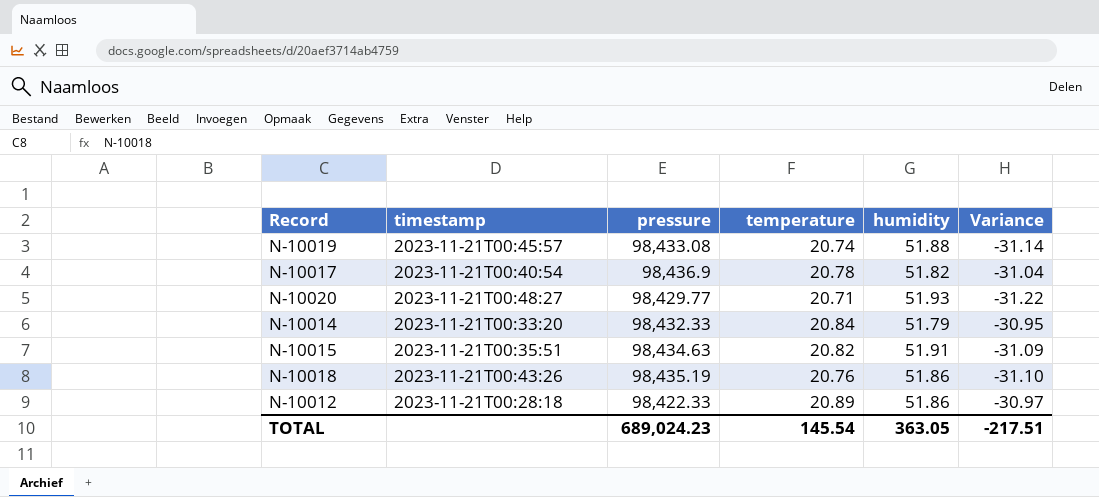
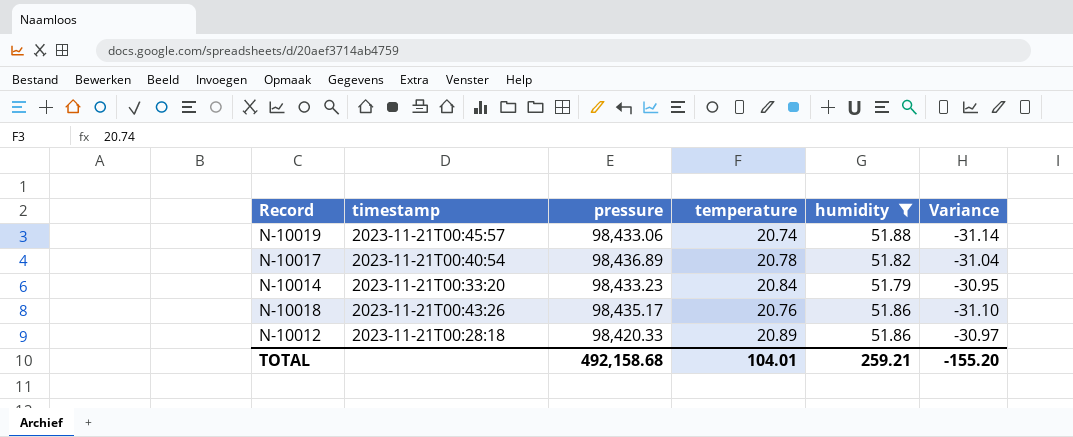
filter: none -> humidity <= 51.88
N-10019 | pressure: 98,433.08 -> 98,433.06
N-10017 | pressure: 98,436.9 -> 98,436.89
N-10014 | pressure: 98,432.33 -> 98,433.23
N-10018 | pressure: 98,435.19 -> 98,435.17
N-10012 | pressure: 98,422.33 -> 98,420.33
TOTAL | pressure: 689,024.23 -> 492,158.68
TOTAL | temperature: 145.54 -> 104.01
TOTAL | humidity: 363.05 -> 259.21
TOTAL | Variance: -217.51 -> -155.20

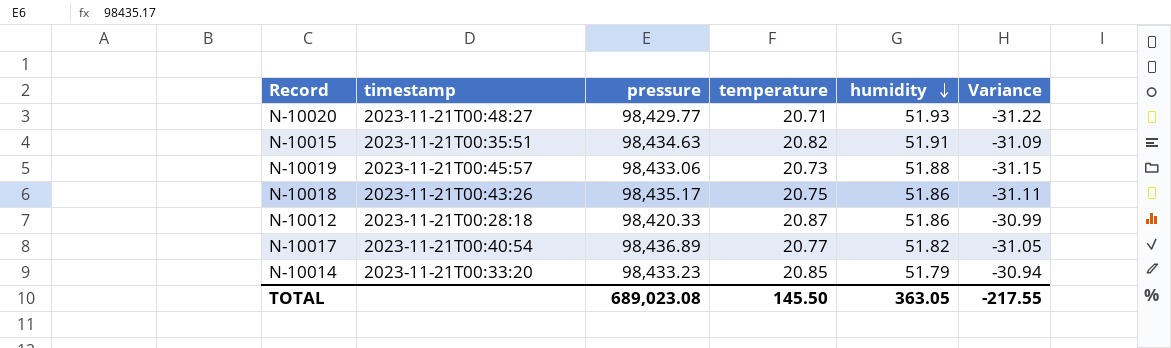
filter: humidity <= 51.88 -> none
row order: none -> humidity descending
N-10019 | temperature: 20.74 -> 20.73
N-10019 | Variance: -31.14 -> -31.15
N-10018 | temperature: 20.76 -> 20.75
N-10018 | Variance: -31.10 -> -31.11
N-10012 | temperature: 20.89 -> 20.87
N-10012 | Variance: -30.97 -> -30.99
N-10017 | temperature: 20.78 -> 20.77
N-10017 | Variance: -31.04 -> -31.05
N-10014 | temperature: 20.84 -> 20.85
N-10014 | Variance: -30.95 -> -30.94
TOTAL | pressure: 492,158.68 -> 689,023.08
TOTAL | temperature: 104.01 -> 145.50
TOTAL | humidity: 259.21 -> 363.05
TOTAL | Variance: -155.20 -> -217.55

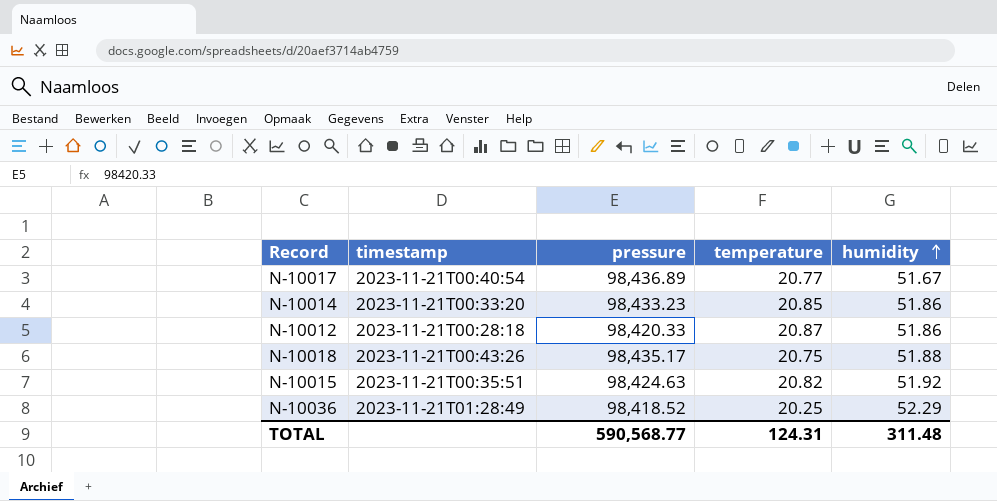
row order: humidity descending -> humidity ascending
column Variance | formula: [temperature] - [humidity] -> none
row N-10020: 2023-11-21T00:48:27 | 98,429.77 | 20.71 | 51.93 | -31.22 -> none
row N-10019: 2023-11-21T00:45:57 | 98,433.06 | 20.73 | 51.88 | -31.15 -> none
N-10017 | humidity: 51.82 -> 51.67
N-10014 | humidity: 51.79 -> 51.86
N-10018 | humidity: 51.86 -> 51.88
N-10015 | pressure: 98,434.63 -> 98,424.63
N-10015 | humidity: 51.91 -> 51.92
row N-10036: none -> 2023-11-21T01:28:49 | 98,418.52 | 20.25 | 52.29
TOTAL | pressure: 689,023.08 -> 590,568.77
TOTAL | temperature: 145.50 -> 124.31
TOTAL | humidity: 363.05 -> 311.48

